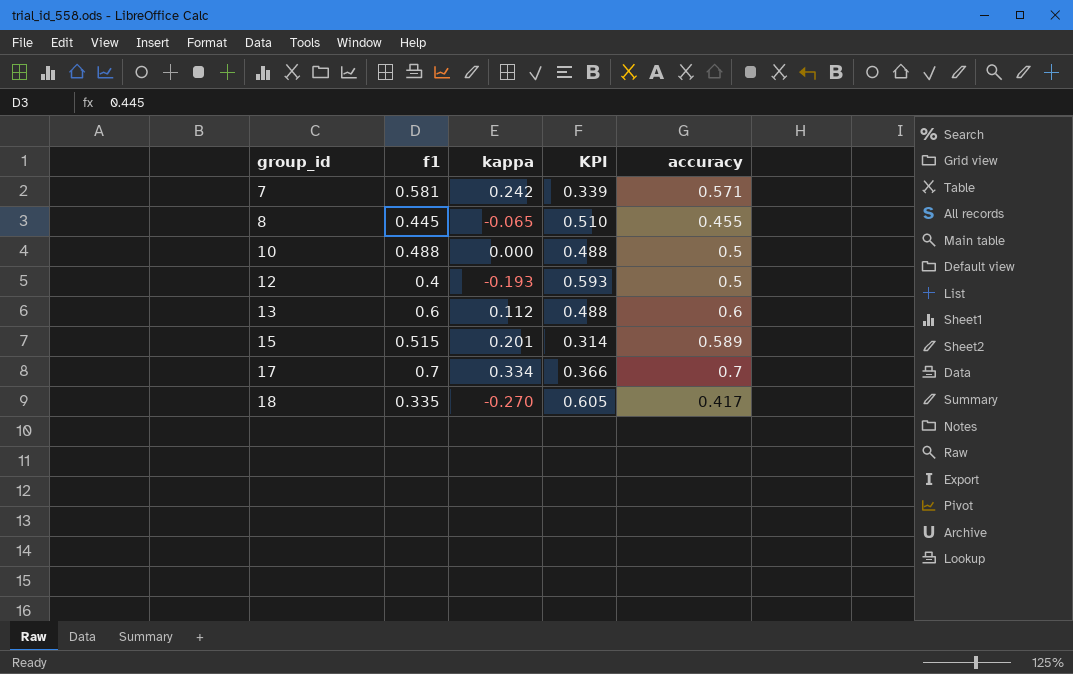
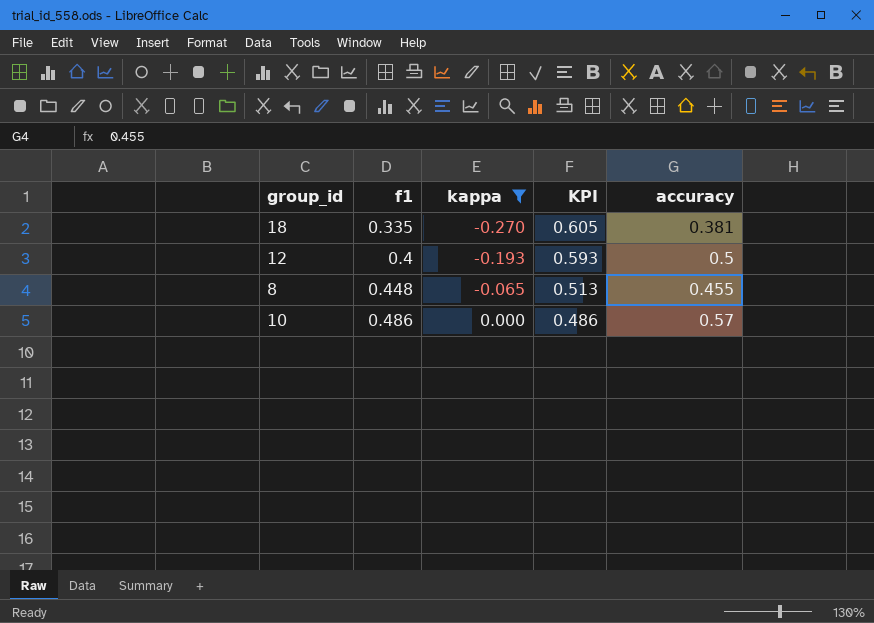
filter: none -> kappa <= 0.000
row order: group_id ascending -> f1 ascending
18 | accuracy: 0.417 -> 0.381
8 | f1: 0.445 -> 0.448
8 | KPI: 0.510 -> 0.513
10 | f1: 0.488 -> 0.486
10 | KPI: 0.488 -> 0.486
10 | accuracy: 0.5 -> 0.57

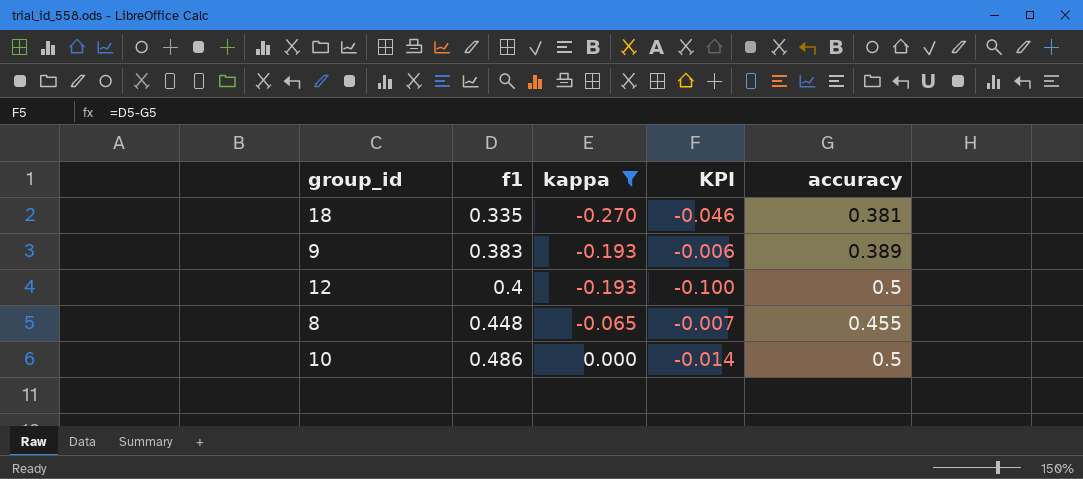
column KPI | formula: [f1] - [kappa] -> [f1] - [accuracy]
row 9: none -> 0.383 | -0.193 | -0.006 | 0.389
10 | accuracy: 0.57 -> 0.5

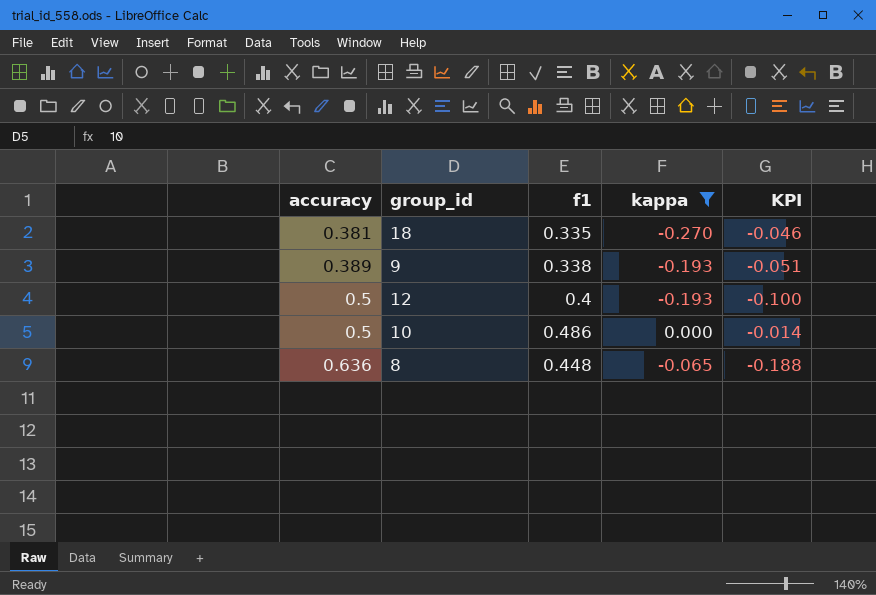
row order: f1 ascending -> accuracy ascending
column accuracy | position: 5 -> 1
9 | f1: 0.383 -> 0.338
9 | KPI: -0.006 -> -0.051
8 | accuracy: 0.455 -> 0.636
8 | KPI: -0.007 -> -0.188

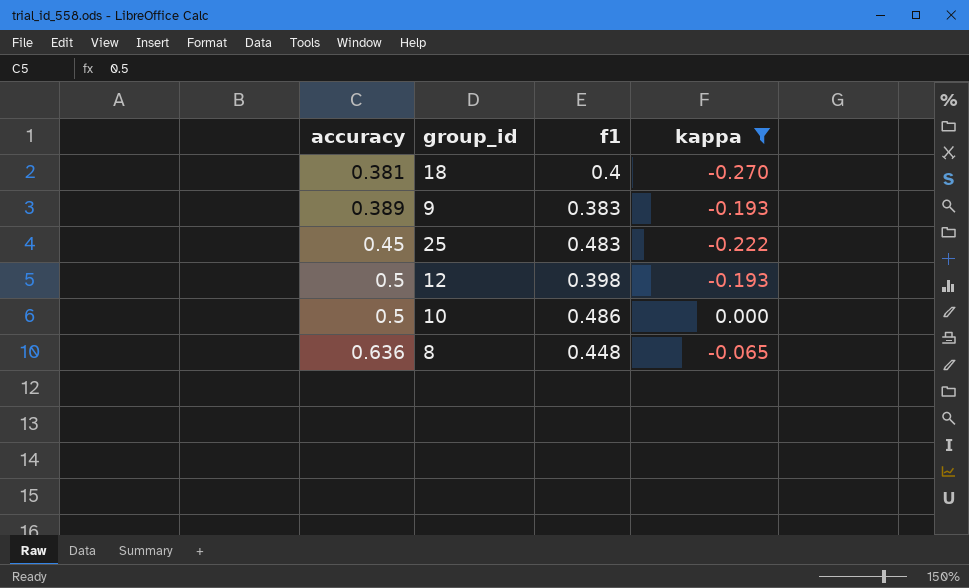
column KPI | formula: [f1] - [accuracy] -> none
18 | f1: 0.335 -> 0.4
9 | f1: 0.338 -> 0.383
row 25: none -> 0.45 | 0.483 | -0.222
12 | f1: 0.4 -> 0.398

